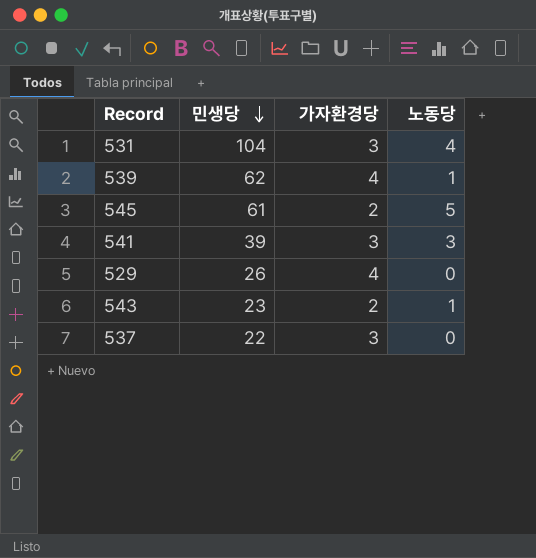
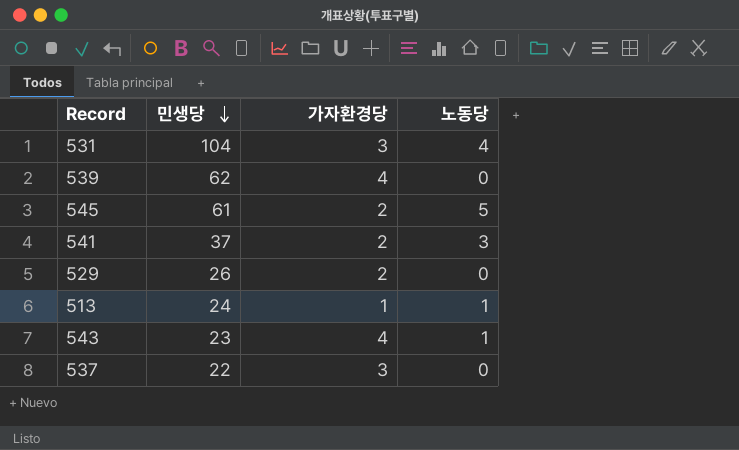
539 | 노동당: 1 -> 0
541 | 민생당: 39 -> 37
541 | 가자환경당: 3 -> 2
529 | 가자환경당: 4 -> 2
row 513: none -> 24 | 1 | 1
543 | 가자환경당: 2 -> 4

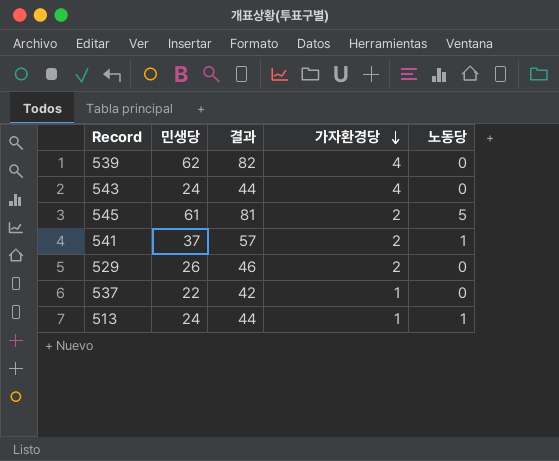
row order: 민생당 descending -> 가자환경당 descending
column 결과 | formula: none -> [민생당] + 20
row 531: 104 | 3 | 4 -> none
543 | 민생당: 23 -> 24
543 | 노동당: 1 -> 0
541 | 노동당: 3 -> 1
537 | 가자환경당: 3 -> 1

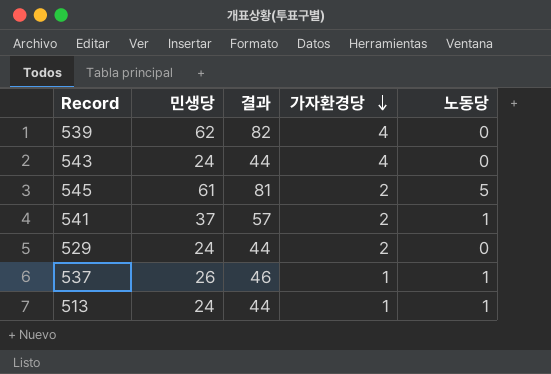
529 | 민생당: 26 -> 24
529 | 결과: 46 -> 44
537 | 민생당: 22 -> 26
537 | 결과: 42 -> 46
537 | 노동당: 0 -> 1

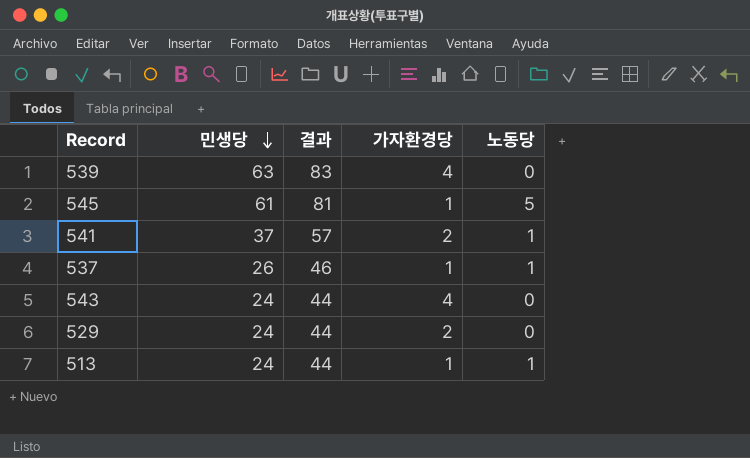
row order: 가자환경당 descending -> 민생당 descending
539 | 민생당: 62 -> 63
539 | 결과: 82 -> 83
545 | 가자환경당: 2 -> 1

